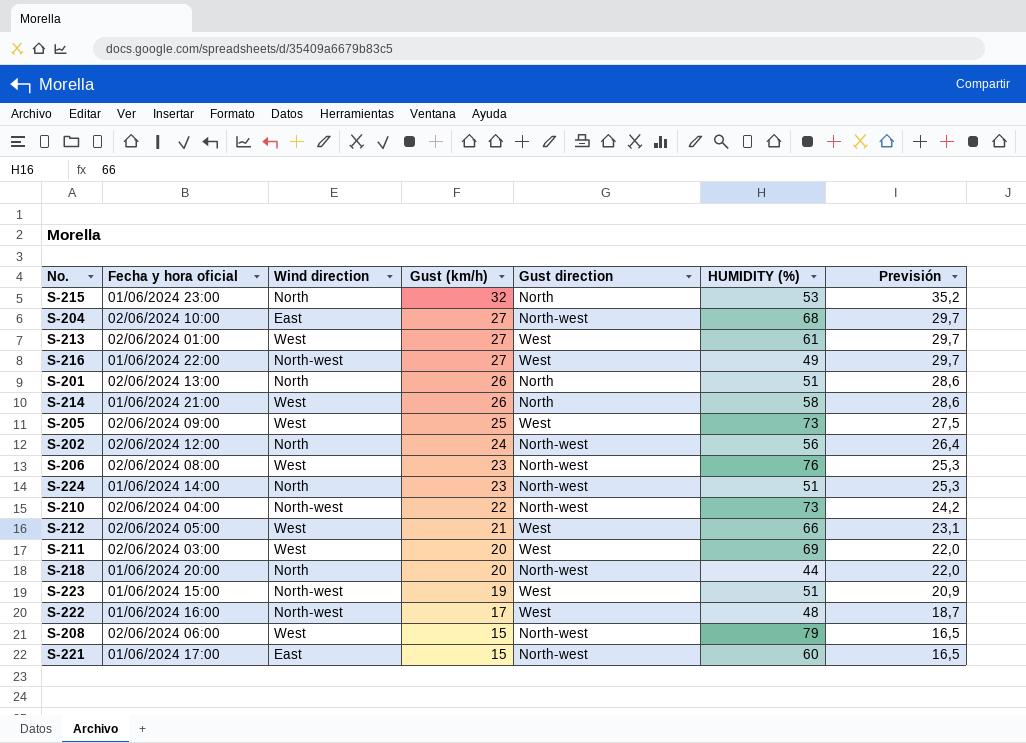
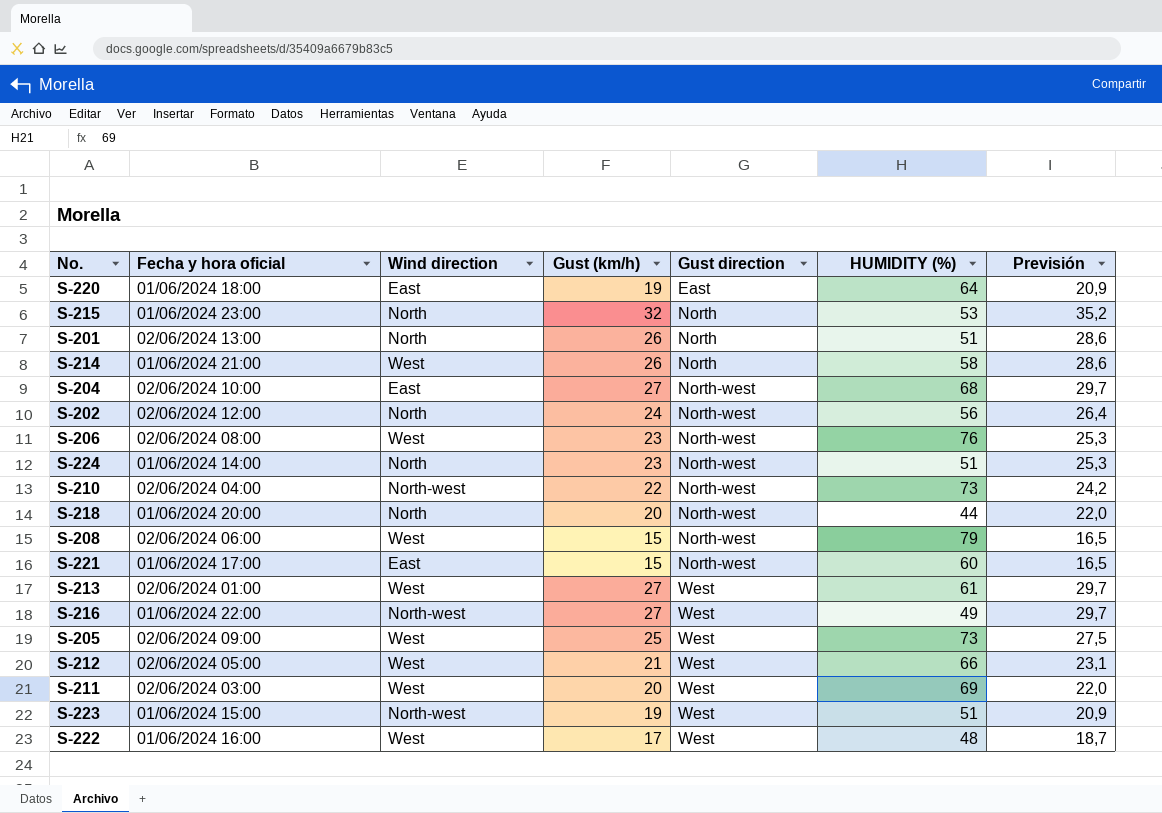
row order: Gust (km/h) descending -> Gust direction ascending
row S-220: none -> 01/06/2024 18:00 | East | 19 | East | 64 | 20,9
S-222 | Wind direction: North-west -> West

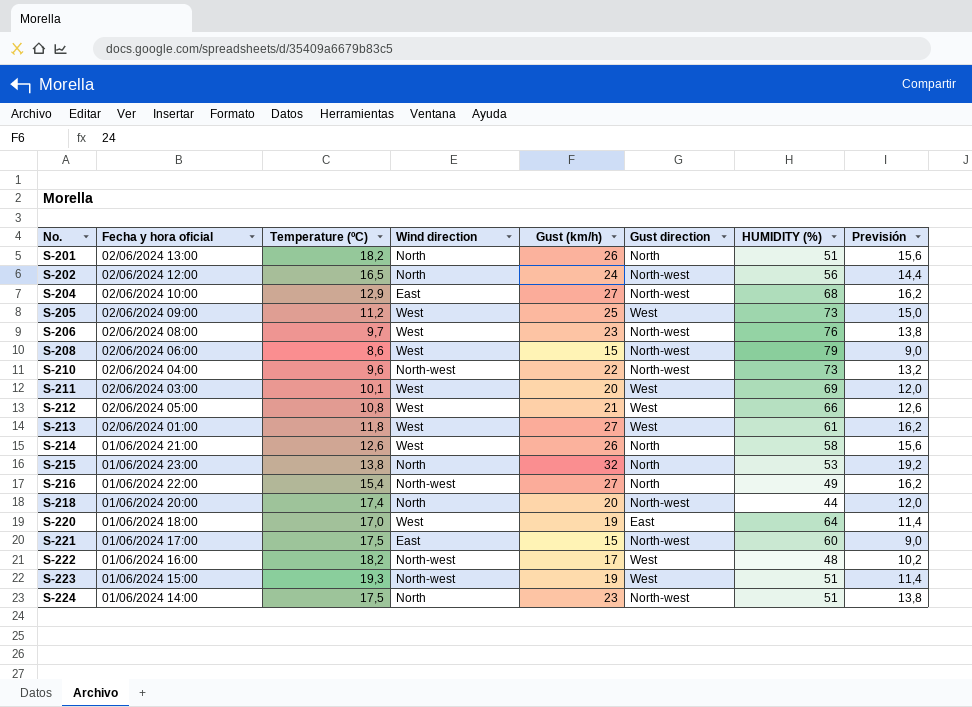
row order: Gust direction ascending -> No. ascending
column Temperature (ºC) | position: none -> 3
column Previsión | formula: [Gust (km/h)] * 1,1 -> [Gust (km/h)] * 0,6
S-216 | Gust direction: West -> North
S-220 | Wind direction: East -> West
S-222 | Wind direction: West -> North-west

